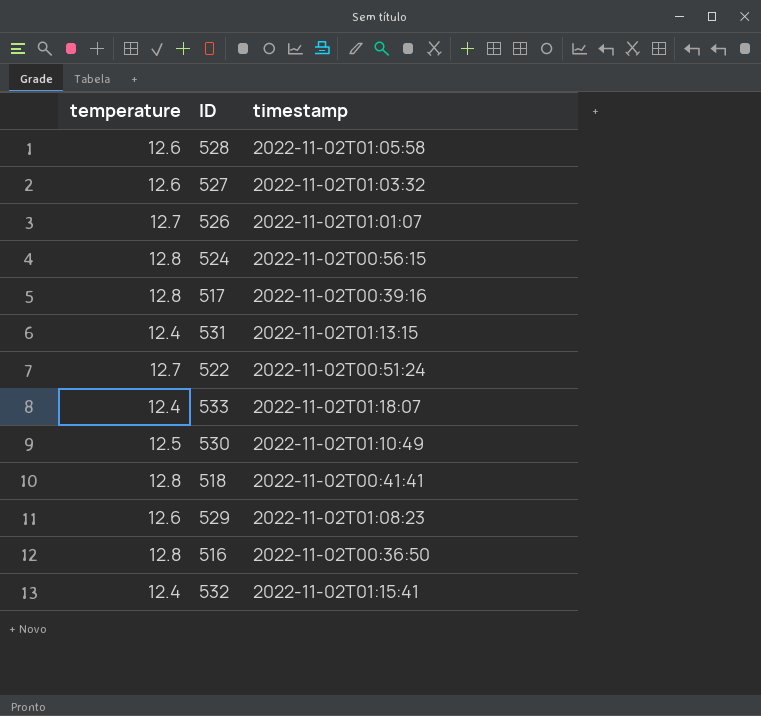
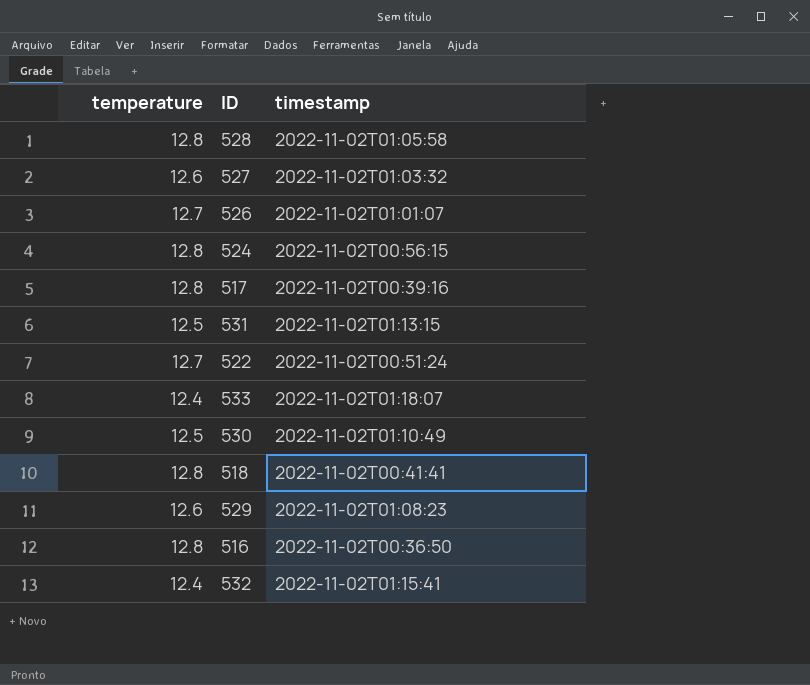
528 | temperature: 12.6 -> 12.8
531 | temperature: 12.4 -> 12.5

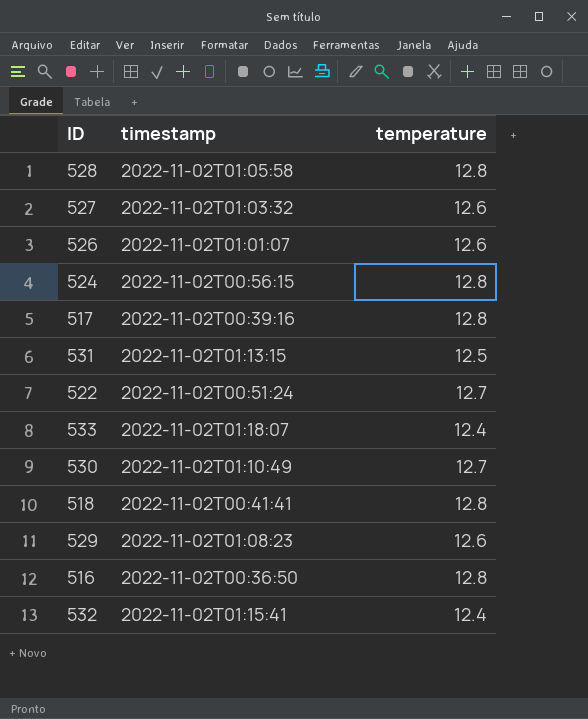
column temperature | position: 1 -> 3
526 | temperature: 12.7 -> 12.6
530 | temperature: 12.5 -> 12.7

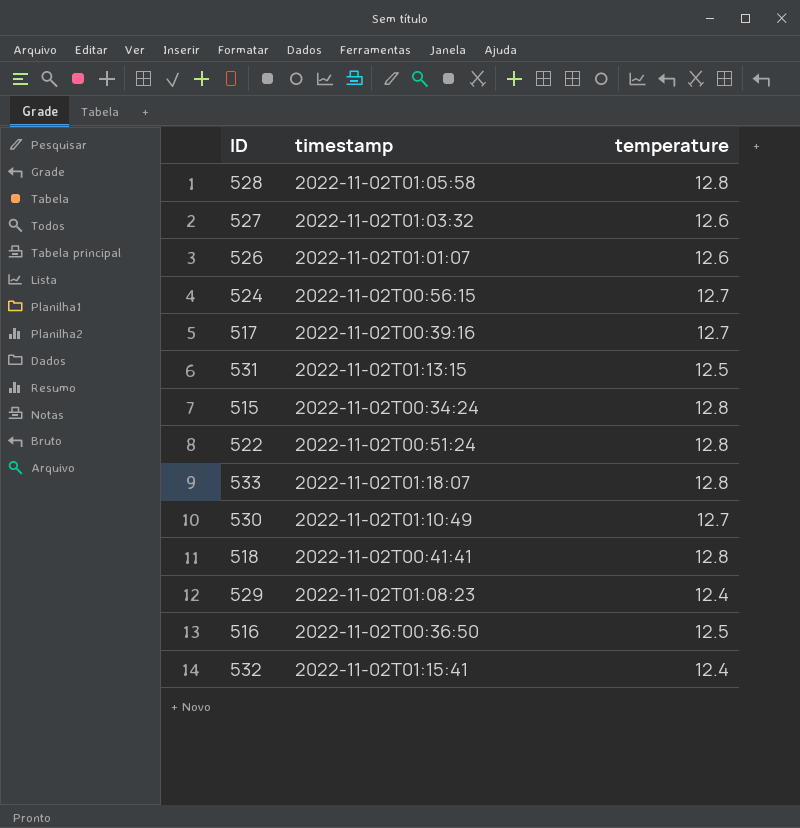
524 | temperature: 12.8 -> 12.7
517 | temperature: 12.8 -> 12.7
row 515: none -> 2022-11-02T00:34:24 | 12.8
522 | temperature: 12.7 -> 12.8
533 | temperature: 12.4 -> 12.8
529 | temperature: 12.6 -> 12.4
516 | temperature: 12.8 -> 12.5

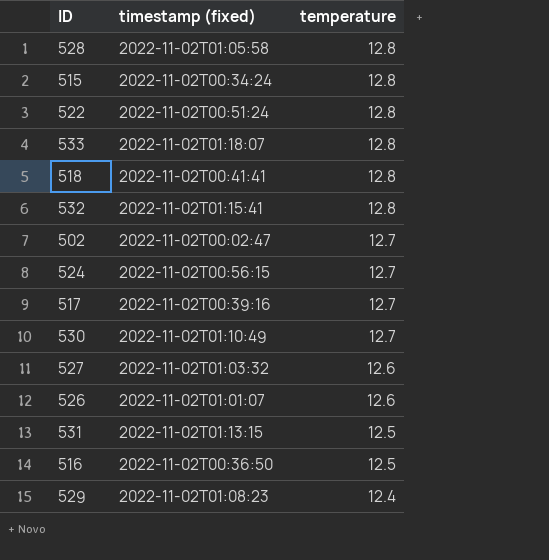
row order: none -> temperature descending
column name: timestamp -> timestamp (fixed)
532 | temperature: 12.4 -> 12.8
row 502: none -> 2022-11-02T00:02:47 | 12.7

